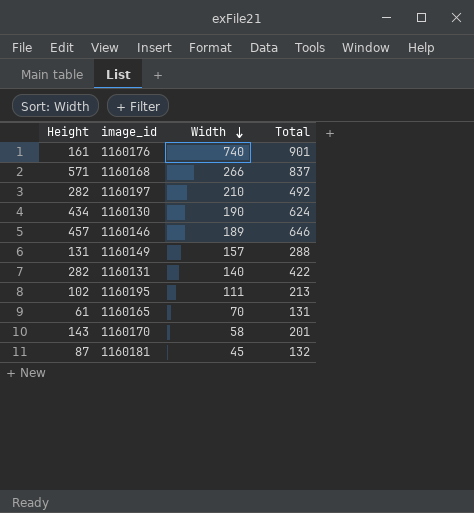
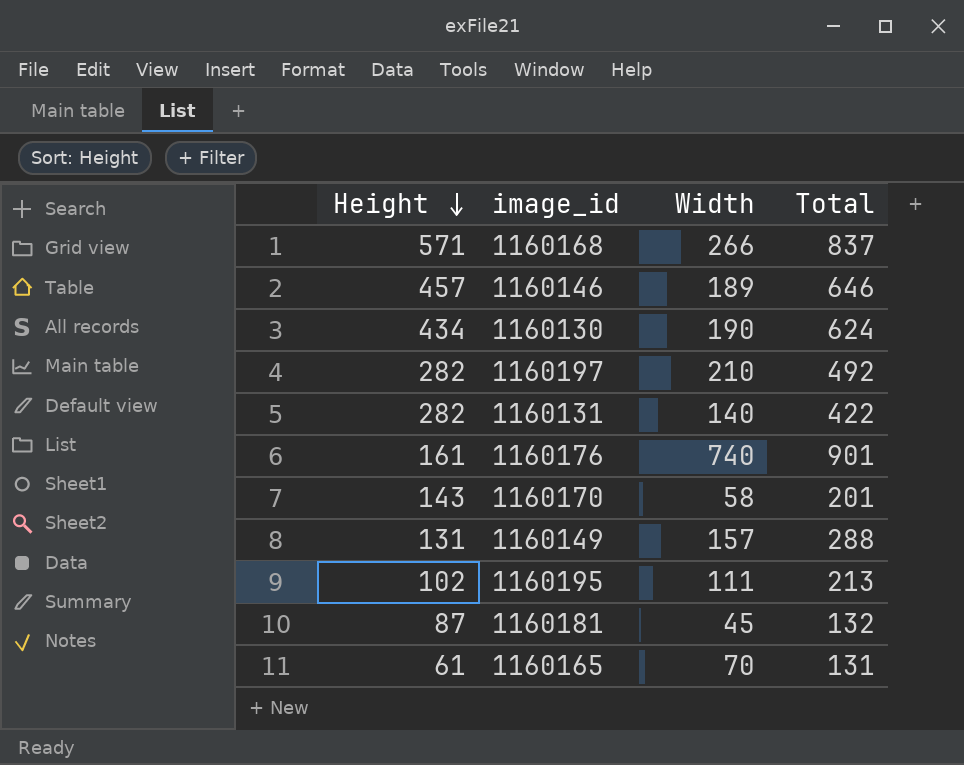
row order: Width descending -> Height descending

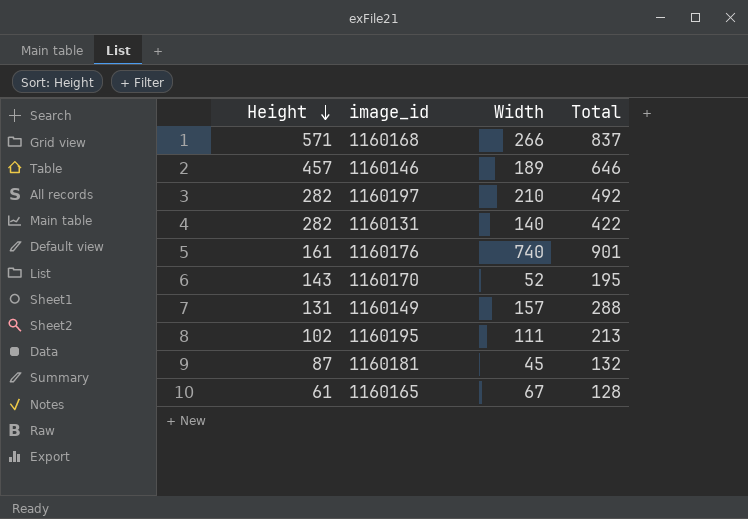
row 1160130: 434 | 190 | 624 -> none
1160170 | Width: 58 -> 52
1160170 | Total: 201 -> 195
1160165 | Width: 70 -> 67
1160165 | Total: 131 -> 128

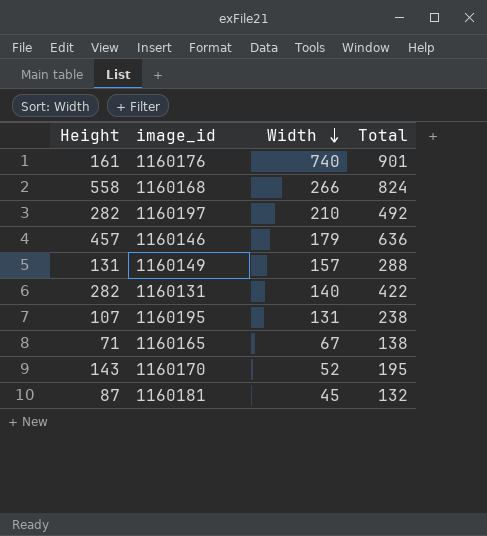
row order: Height descending -> Width descending
1160168 | Height: 571 -> 558
1160168 | Total: 837 -> 824
1160146 | Width: 189 -> 179
1160146 | Total: 646 -> 636
1160195 | Height: 102 -> 107
1160195 | Width: 111 -> 131
1160195 | Total: 213 -> 238
1160165 | Height: 61 -> 71
1160165 | Total: 128 -> 138

